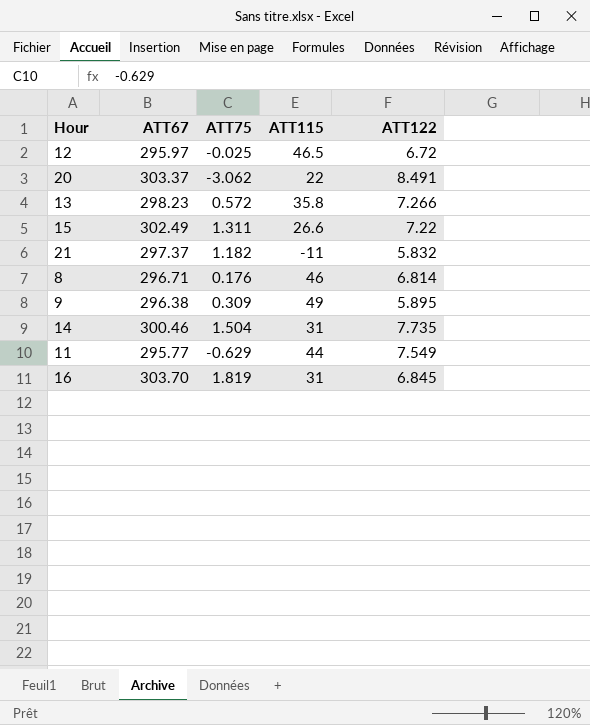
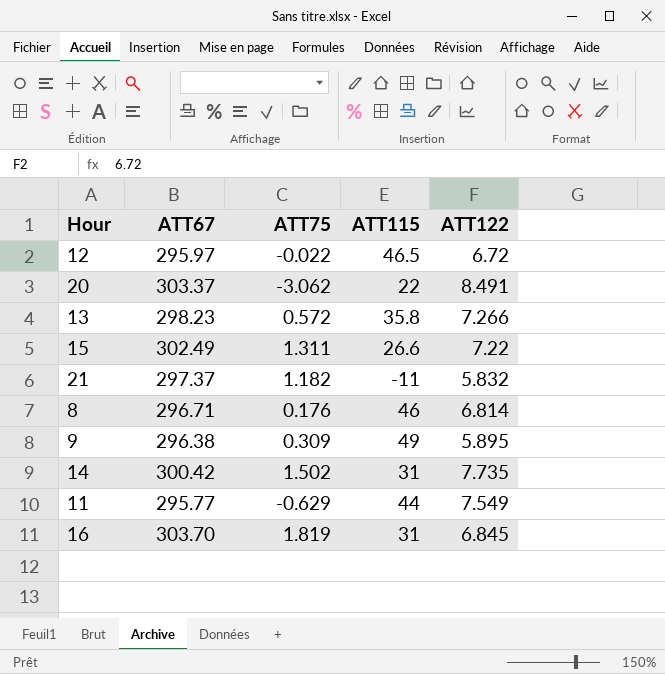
12 | ATT75: -0.025 -> -0.022
14 | ATT67: 300.46 -> 300.42
14 | ATT75: 1.504 -> 1.502

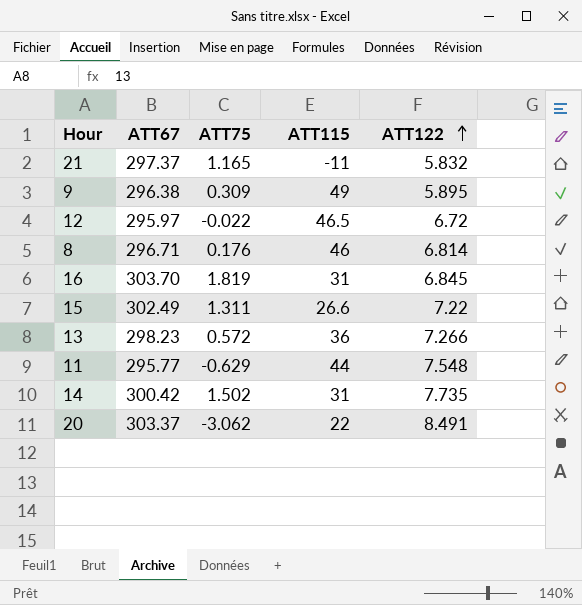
row order: none -> ATT122 ascending
21 | ATT75: 1.182 -> 1.165
13 | ATT115: 35.8 -> 36
11 | ATT122: 7.549 -> 7.548

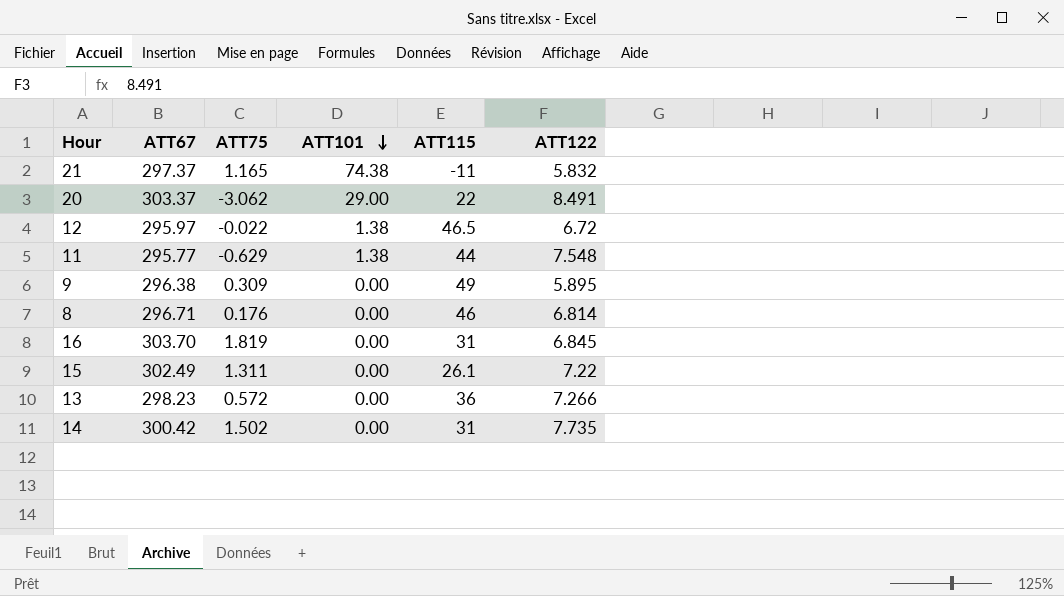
row order: ATT122 ascending -> ATT101 descending
column ATT101 | position: none -> 4
15 | ATT115: 26.6 -> 26.1

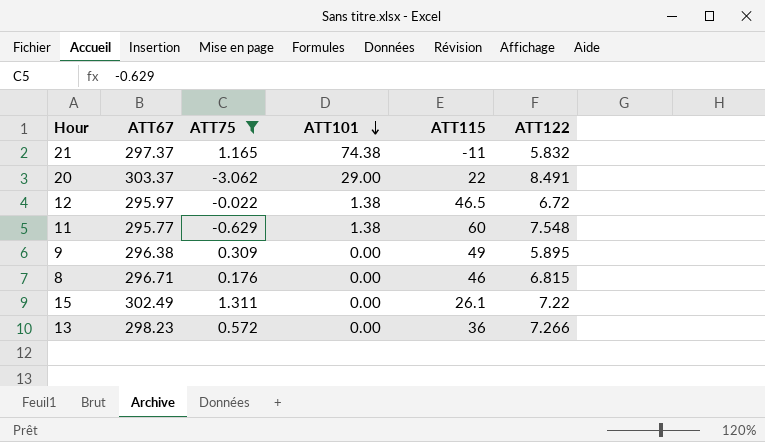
filter: none -> ATT75 <= 1.311
11 | ATT115: 44 -> 60
8 | ATT122: 6.814 -> 6.815

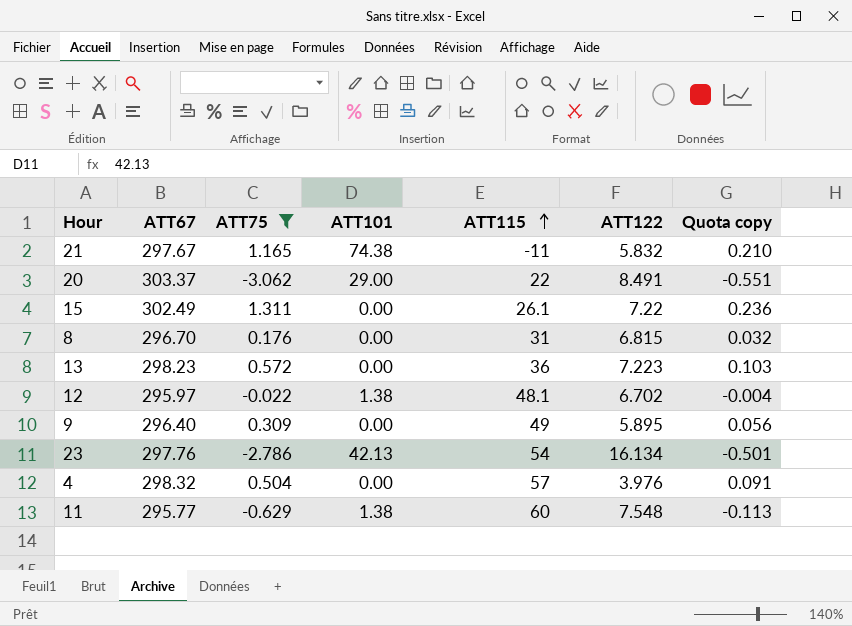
row order: ATT101 descending -> ATT115 ascending
column Quota copy | formula: none -> [ATT75] * 0.18
21 | ATT67: 297.37 -> 297.67
8 | ATT67: 296.71 -> 296.70
8 | ATT115: 46 -> 31
13 | ATT122: 7.266 -> 7.223
12 | ATT115: 46.5 -> 48.1
12 | ATT122: 6.72 -> 6.702
9 | ATT67: 296.38 -> 296.40
row 23: none -> 297.76 | -2.786 | 42.13 | 54 | 16.134 | -0.501
row 4: none -> 298.32 | 0.504 | 0.00 | 57 | 3.976 | 0.091

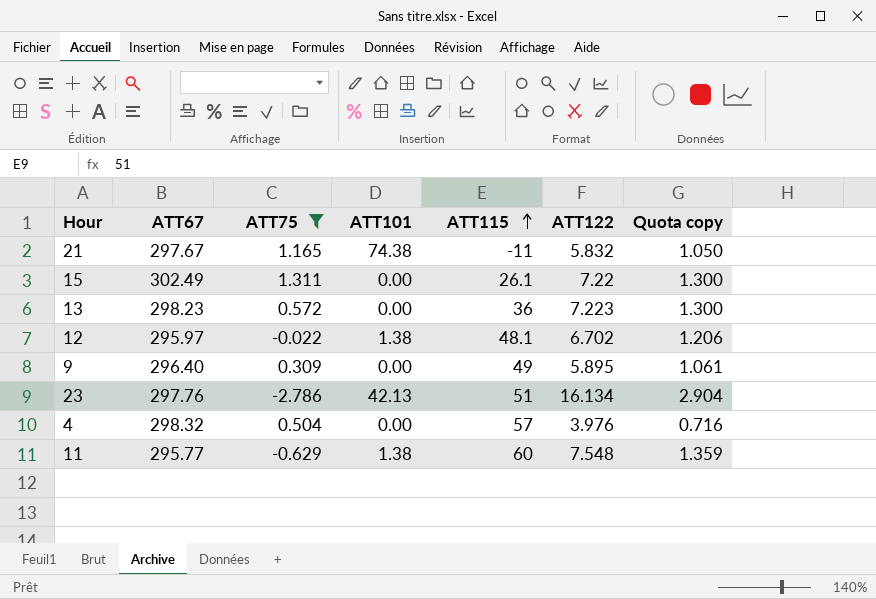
column Quota copy | formula: [ATT75] * 0.18 -> [ATT122] * 0.18
row 20: 303.37 | -3.062 | 29.00 | 22 | 8.491 | -0.551 -> none
row 8: 296.70 | 0.176 | 0.00 | 31 | 6.815 | 0.032 -> none
23 | ATT115: 54 -> 51

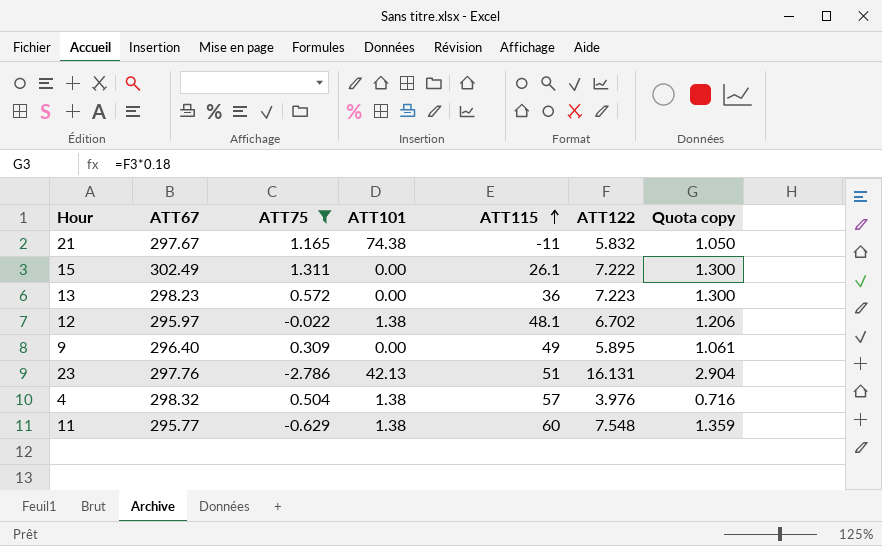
15 | ATT122: 7.22 -> 7.222
23 | ATT122: 16.134 -> 16.131
4 | ATT101: 0.00 -> 1.38

